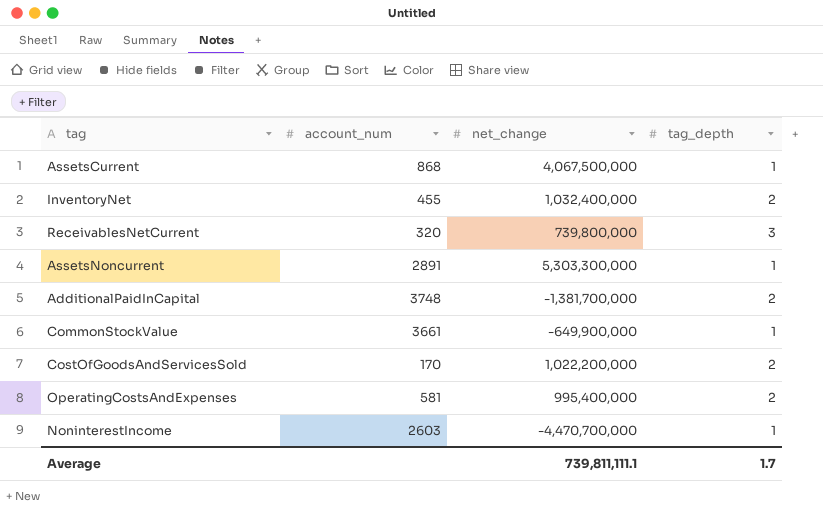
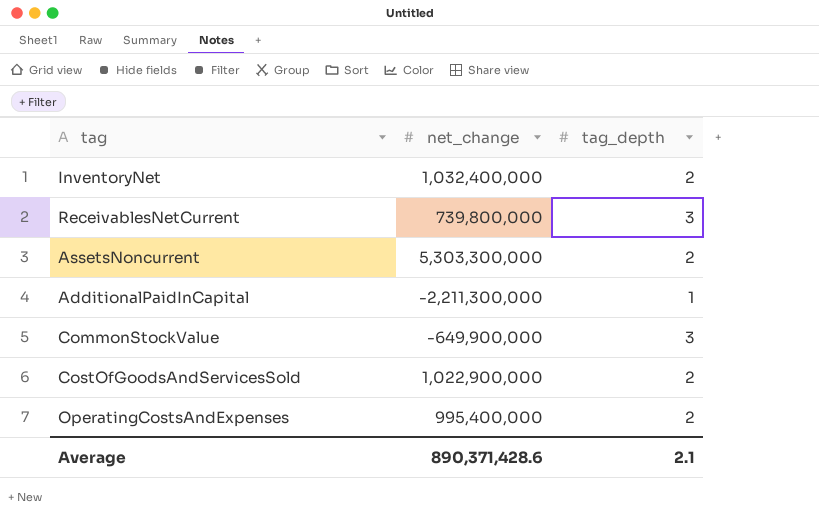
column account_num | position: 2 -> none
row AssetsCurrent: 868 | 4,067,500,000 | 1 -> none
row NoninterestIncome: 2603 | -4,470,700,000 | 1 -> none
AssetsNoncurrent | tag_depth: 1 -> 2
AdditionalPaidInCapital | net_change: -1,381,700,000 -> -2,211,300,000
AdditionalPaidInCapital | tag_depth: 2 -> 1
CommonStockValue | tag_depth: 1 -> 3
CostOfGoodsAndServicesSold | net_change: 1,022,200,000 -> 1,022,900,000
Average | net_change: 739,811,111.1 -> 890,371,428.6
Average | tag_depth: 1.7 -> 2.1

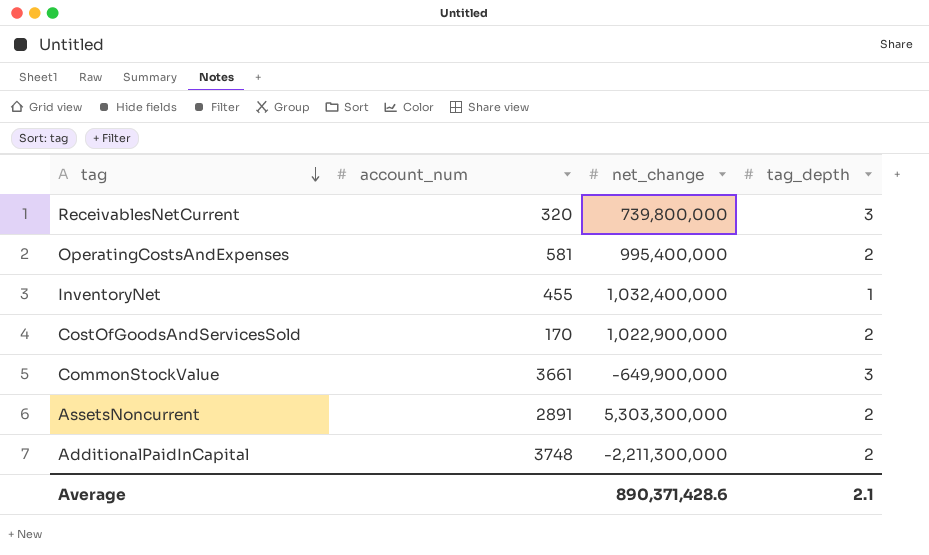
row order: none -> tag descending
column account_num | position: none -> 2
InventoryNet | tag_depth: 2 -> 1
AdditionalPaidInCapital | tag_depth: 1 -> 2

